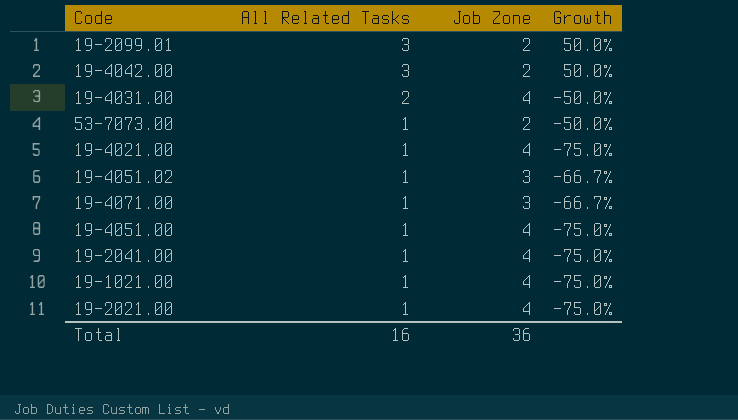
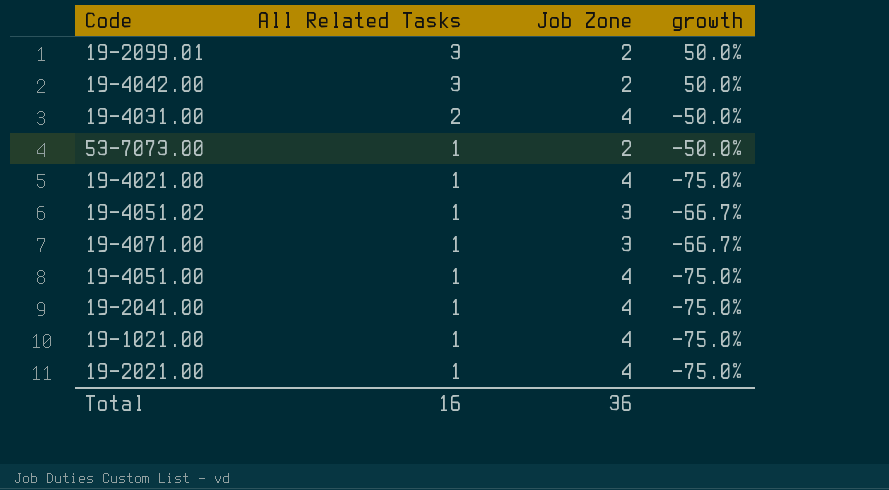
column name: Growth -> growth

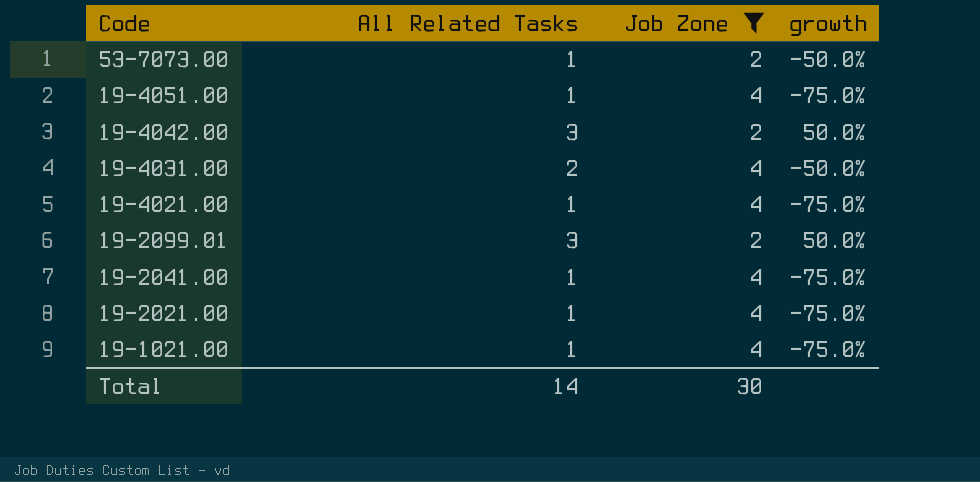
filter: none -> Job Zone != 3
row order: All Related Tasks descending -> Code descending
Total | All Related Tasks: 16 -> 14
Total | Job Zone: 36 -> 30

